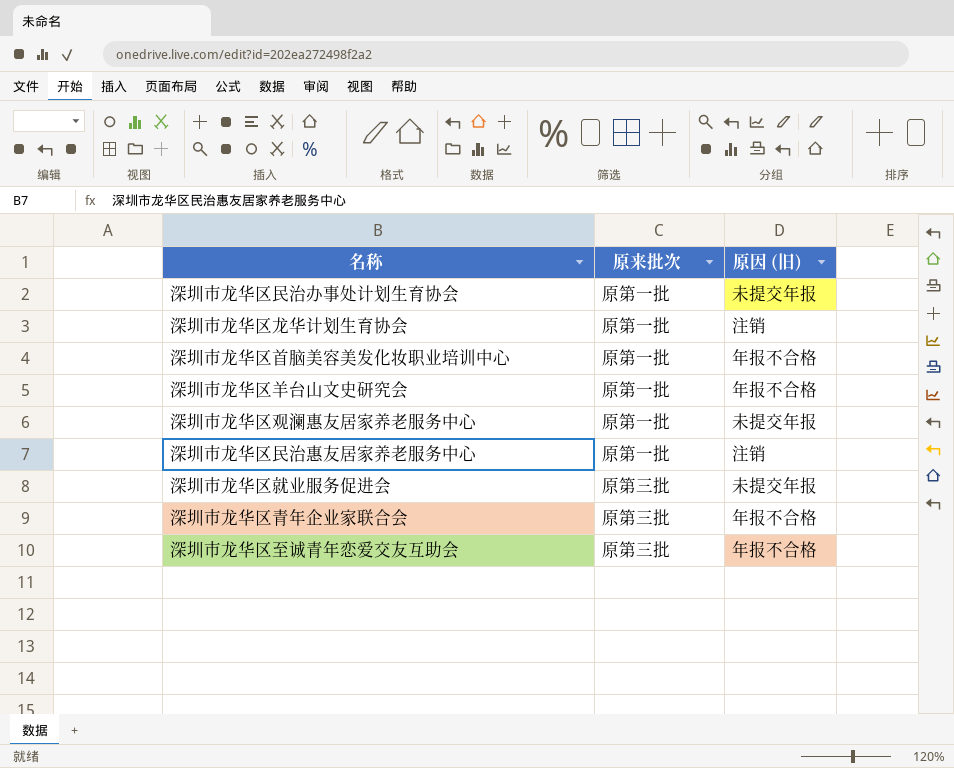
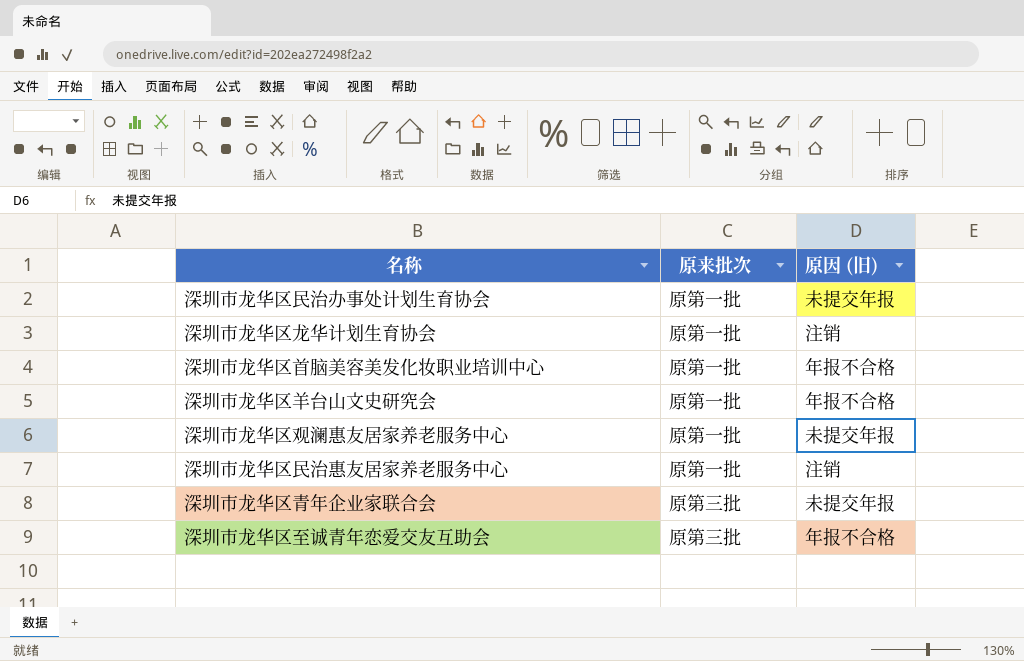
row 深圳市龙华区就业服务促进会: 原第三批 | 未提交年报 -> none
深圳市龙华区青年企业家联合会 | 原因 (旧): 年报不合格 -> 未提交年报

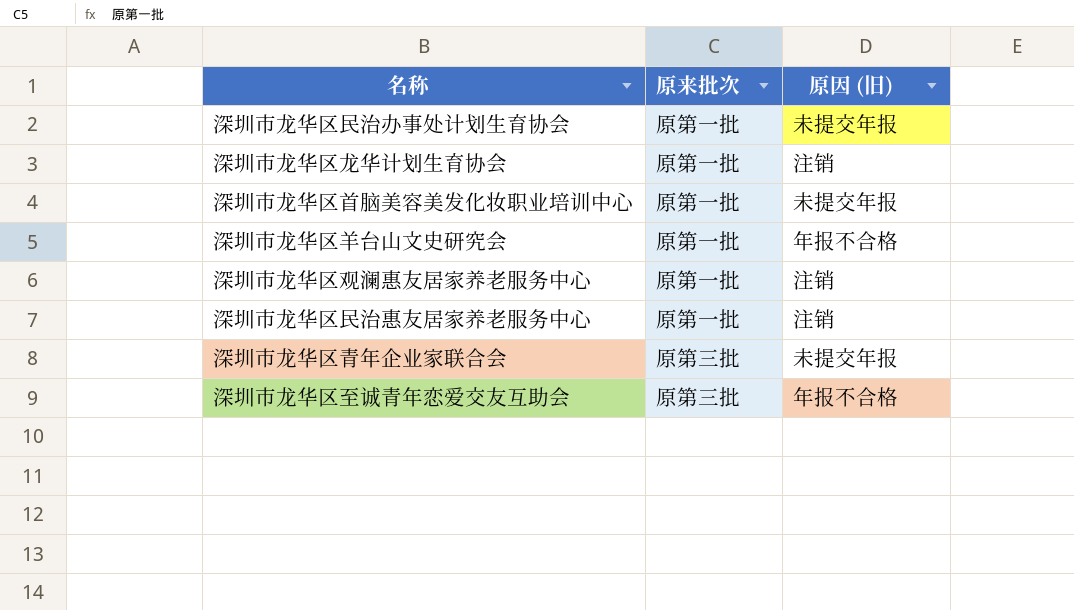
深圳市龙华区首脑美容美发化妆职业培训中心 | 原因 (旧): 年报不合格 -> 未提交年报
深圳市龙华区观澜惠友居家养老服务中心 | 原因 (旧): 未提交年报 -> 注销

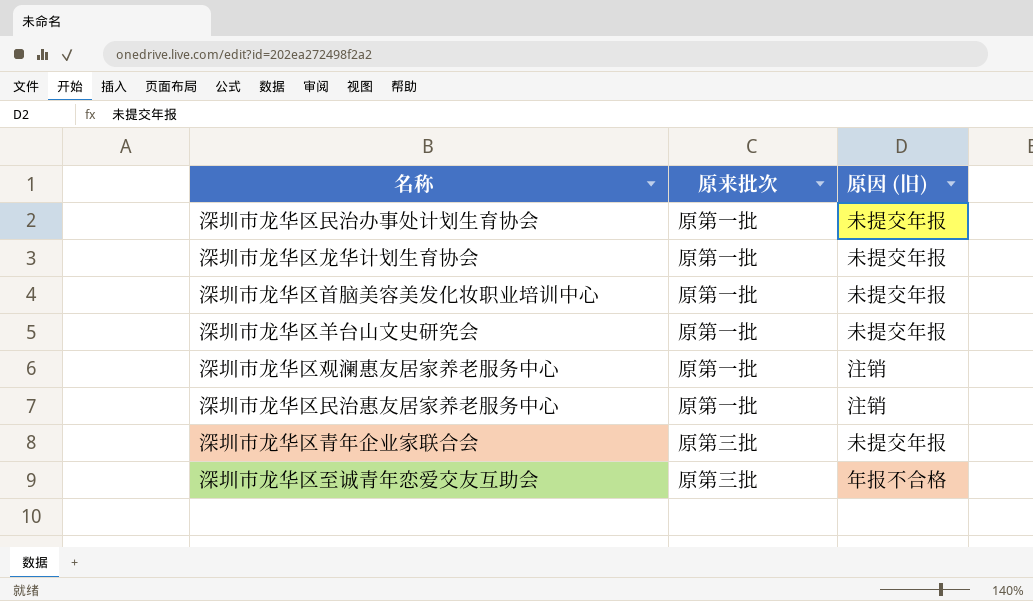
深圳市龙华区龙华计划生育协会 | 原因 (旧): 注销 -> 未提交年报
深圳市龙华区羊台山文史研究会 | 原因 (旧): 年报不合格 -> 未提交年报

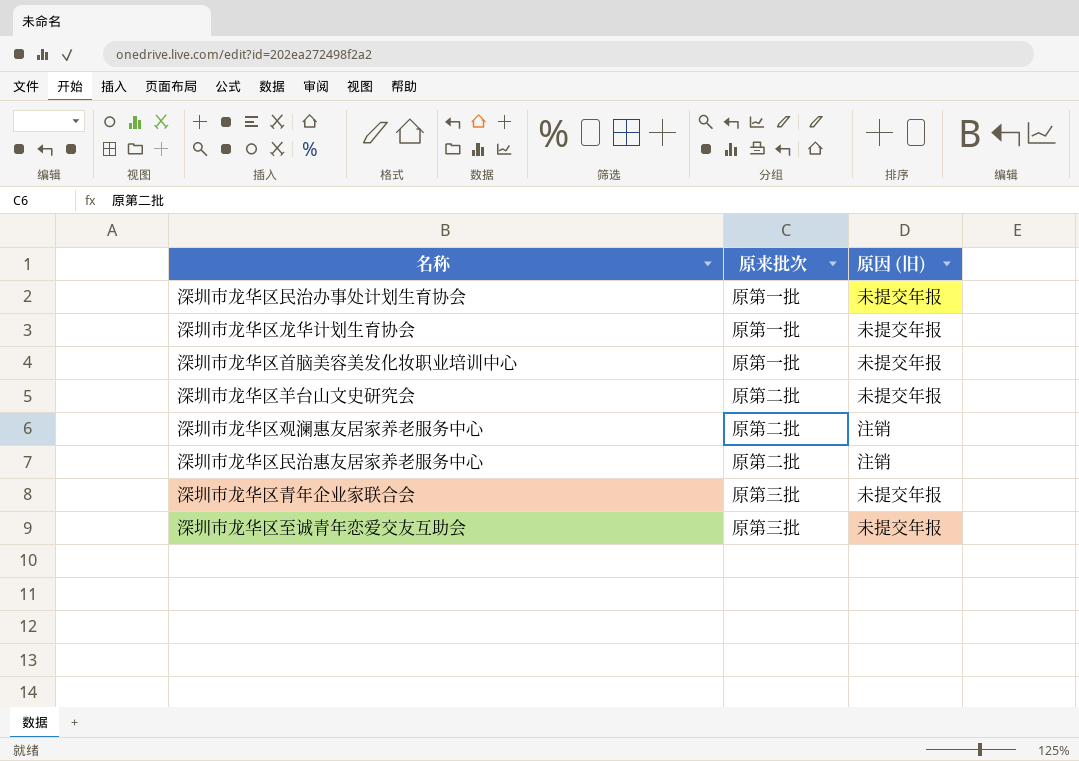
深圳市龙华区羊台山文史研究会 | 原来批次: 原第一批 -> 原第二批
深圳市龙华区观澜惠友居家养老服务中心 | 原来批次: 原第一批 -> 原第二批
深圳市龙华区民治惠友居家养老服务中心 | 原来批次: 原第一批 -> 原第二批
深圳市龙华区至诚青年恋爱交友互助会 | 原因 (旧): 年报不合格 -> 未提交年报

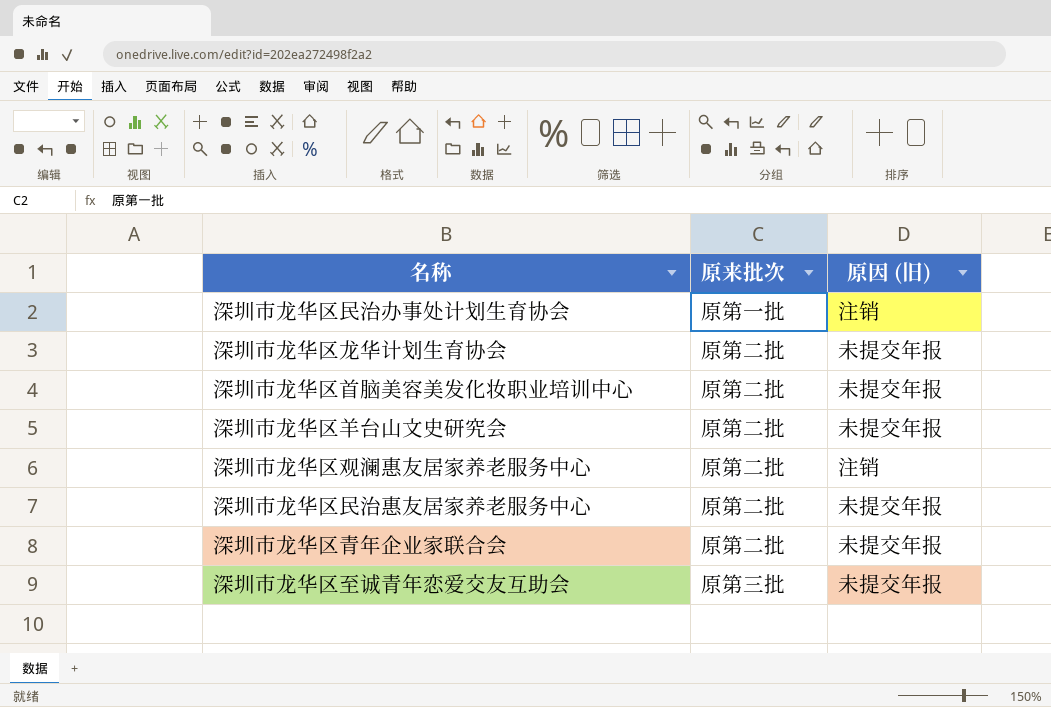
深圳市龙华区民治办事处计划生育协会 | 原因 (旧): 未提交年报 -> 注销
深圳市龙华区龙华计划生育协会 | 原来批次: 原第一批 -> 原第二批
深圳市龙华区首脑美容美发化妆职业培训中心 | 原来批次: 原第一批 -> 原第二批
深圳市龙华区民治惠友居家养老服务中心 | 原因 (旧): 注销 -> 未提交年报
深圳市龙华区青年企业家联合会 | 原来批次: 原第三批 -> 原第二批

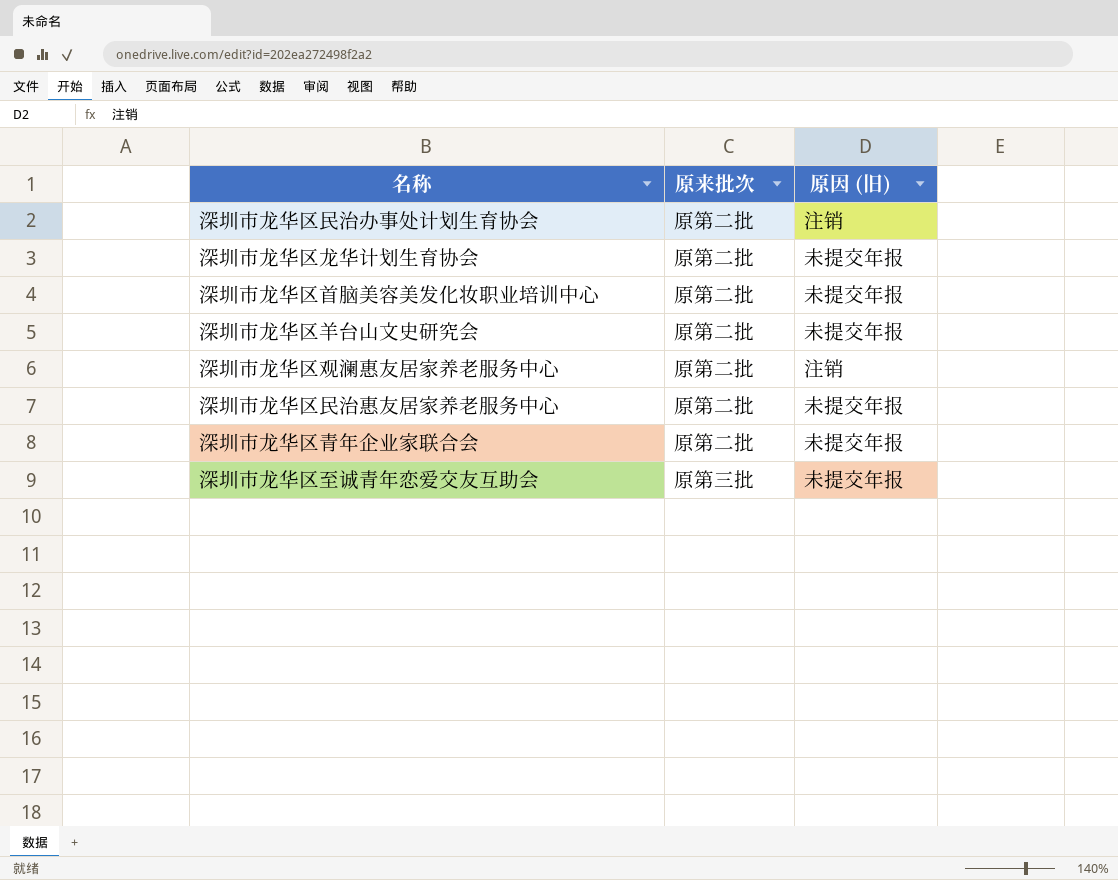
深圳市龙华区民治办事处计划生育协会 | 原来批次: 原第一批 -> 原第二批

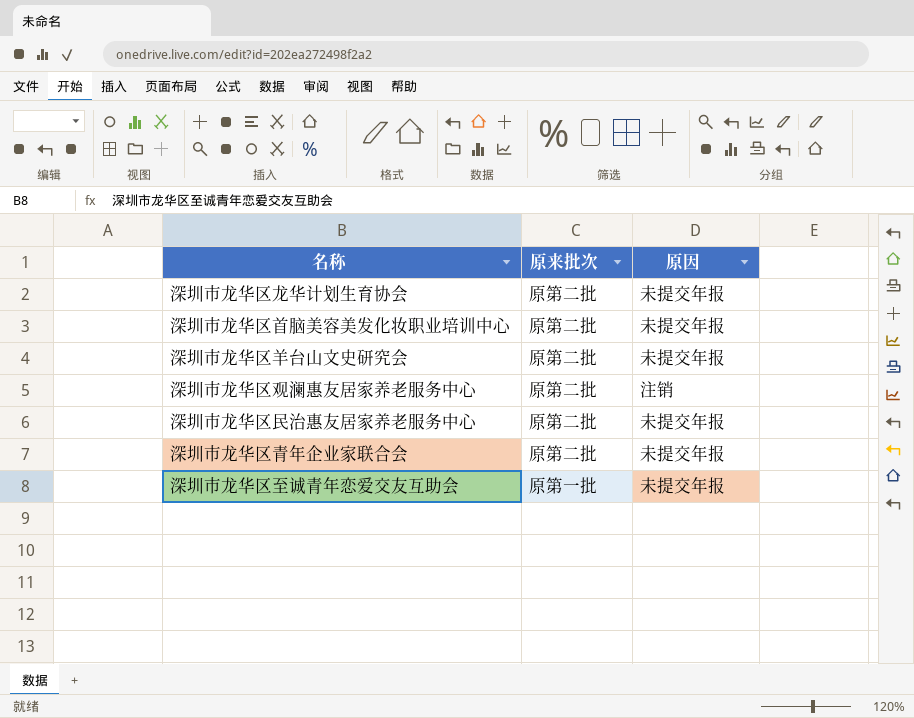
column name: 原因 (旧) -> 原因
row 深圳市龙华区民治办事处计划生育协会: 原第二批 | 注销 -> none
深圳市龙华区至诚青年恋爱交友互助会 | 原来批次: 原第三批 -> 原第一批

